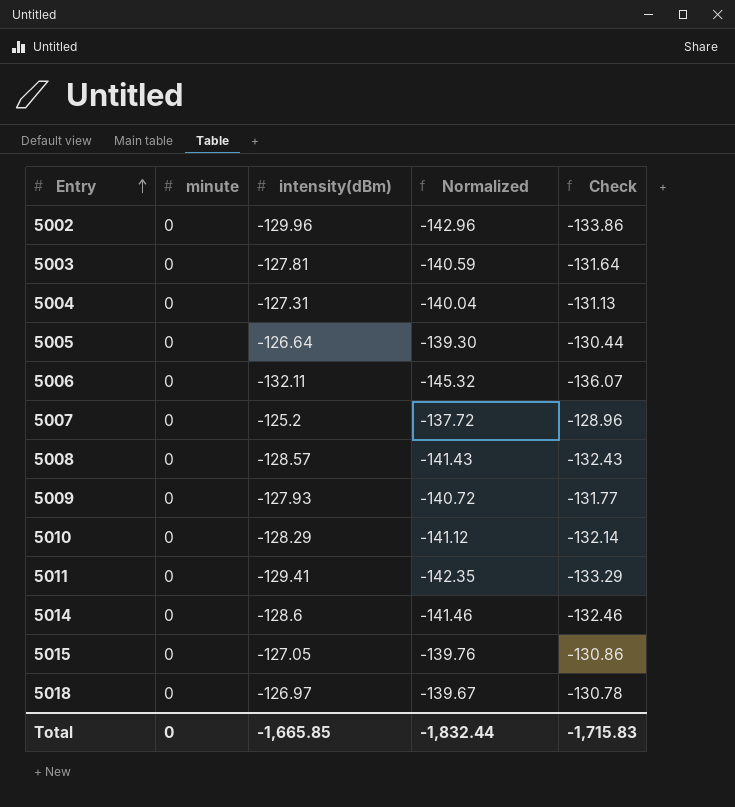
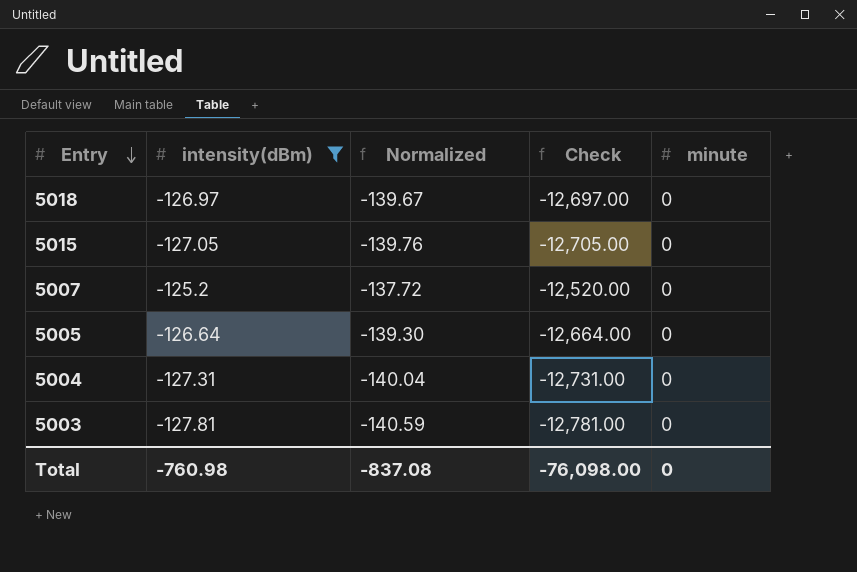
filter: none -> intensity(dBm) >= -127.81
row order: Entry ascending -> Entry descending
column Check | formula: [intensity(dBm)] * 1.03 -> [intensity(dBm)] * 100
column minute | position: 2 -> 5
Total | intensity(dBm): -1,665.85 -> -760.98
Total | Normalized: -1,832.44 -> -837.08
Total | Check: -1,715.83 -> -76,098.00

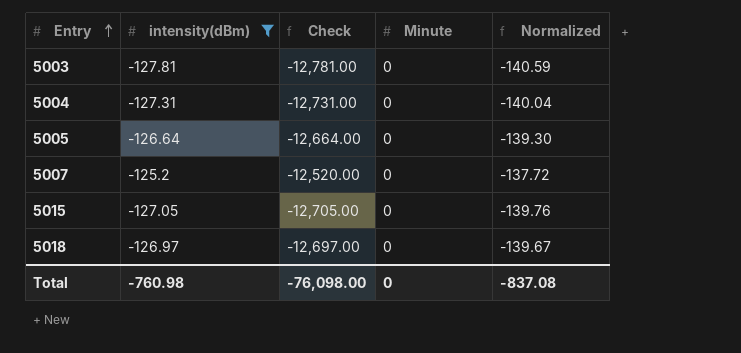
row order: Entry descending -> Entry ascending
column name: minute -> Minute
column Normalized | position: 3 -> 5

